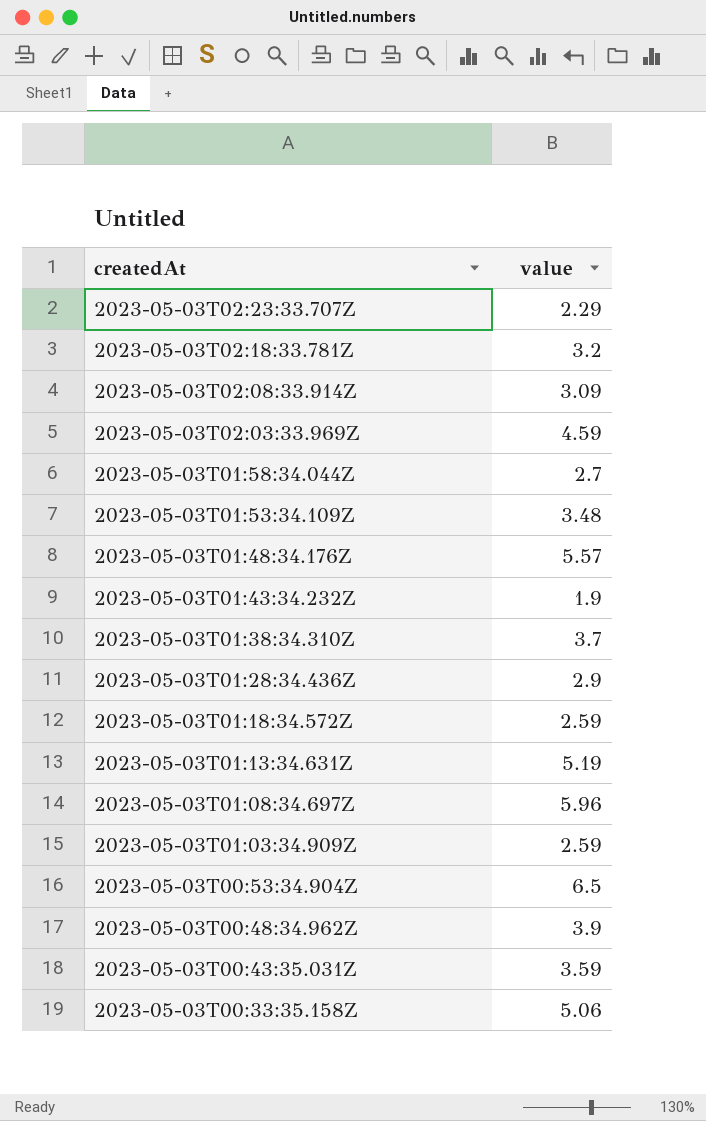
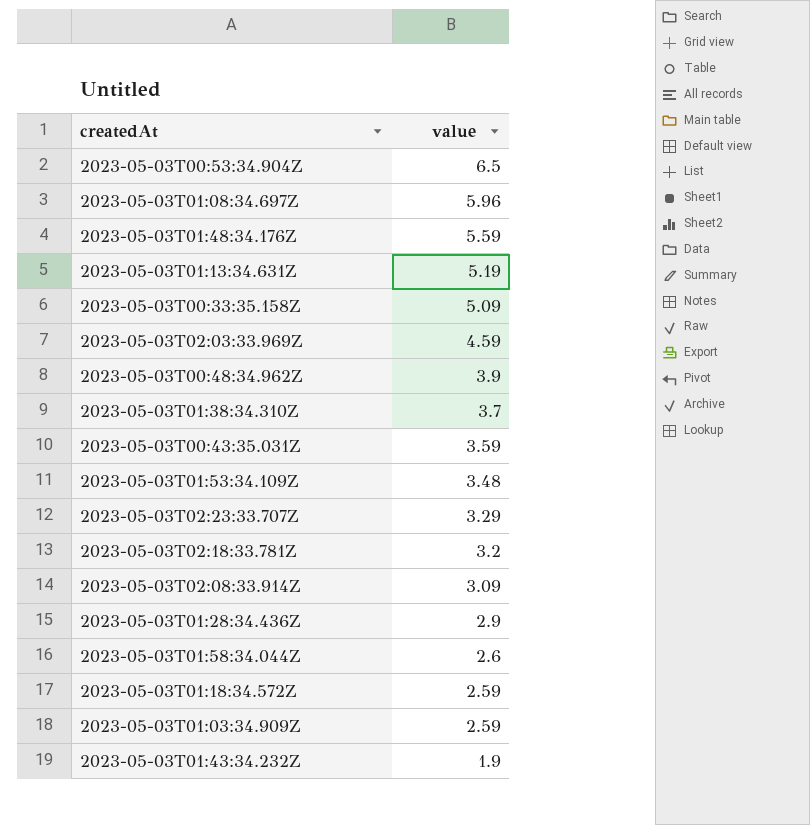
row order: createdAt descending -> value descending
2023-05-03T01:48:34.176Z | value: 5.57 -> 5.59
2023-05-03T00:33:35.158Z | value: 5.06 -> 5.09
2023-05-03T02:23:33.707Z | value: 2.29 -> 3.29
2023-05-03T01:58:34.044Z | value: 2.7 -> 2.6

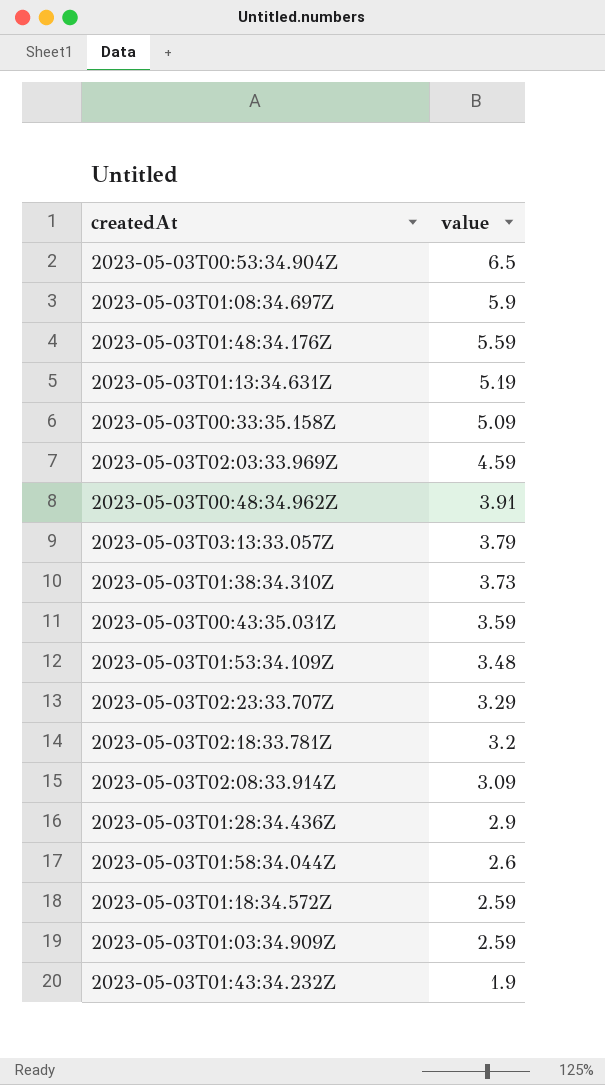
2023-05-03T01:08:34.697Z | value: 5.96 -> 5.9
2023-05-03T00:48:34.962Z | value: 3.9 -> 3.91
row 2023-05-03T03:13:33.057Z: none -> 3.79
2023-05-03T01:38:34.310Z | value: 3.7 -> 3.73

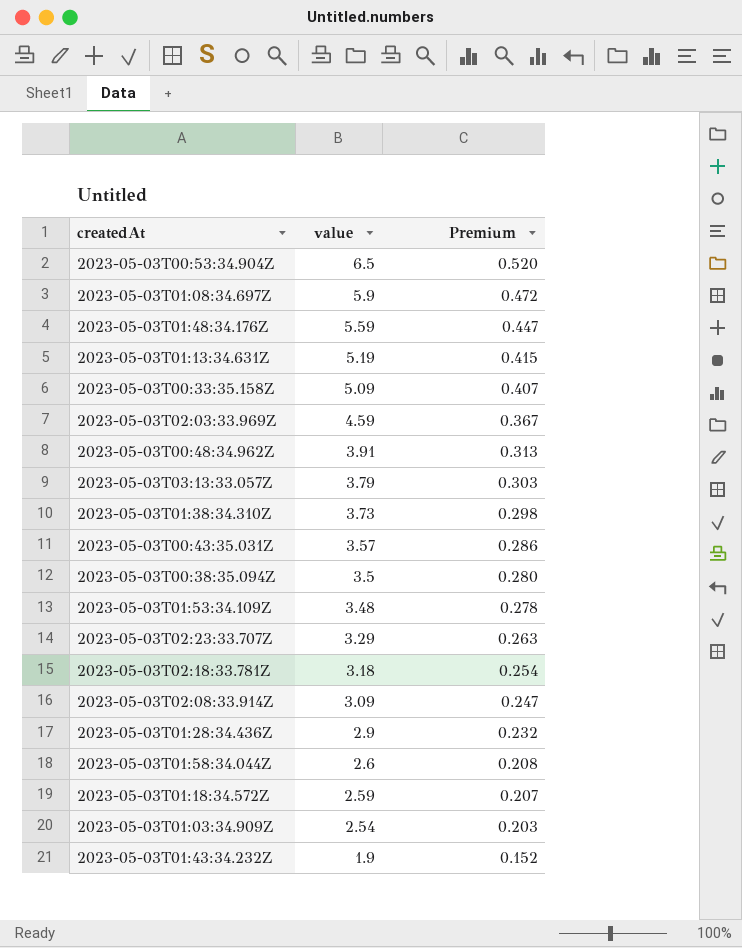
column Premium | formula: none -> [value] * 0.08
2023-05-03T00:43:35.031Z | value: 3.59 -> 3.57
row 2023-05-03T00:38:35.094Z: none -> 3.5 | 0.280
2023-05-03T02:18:33.781Z | value: 3.2 -> 3.18
2023-05-03T01:03:34.909Z | value: 2.59 -> 2.54

